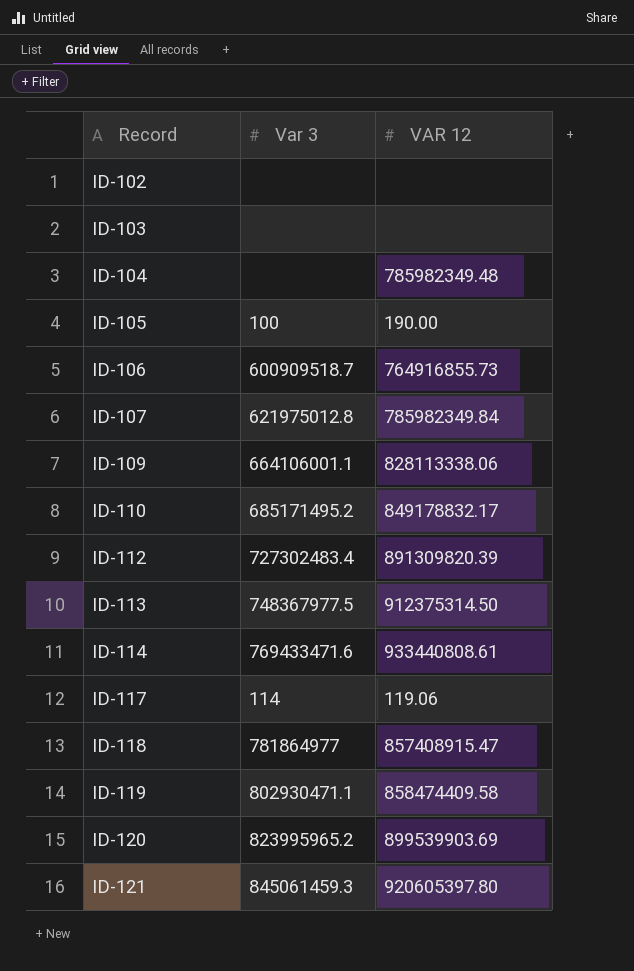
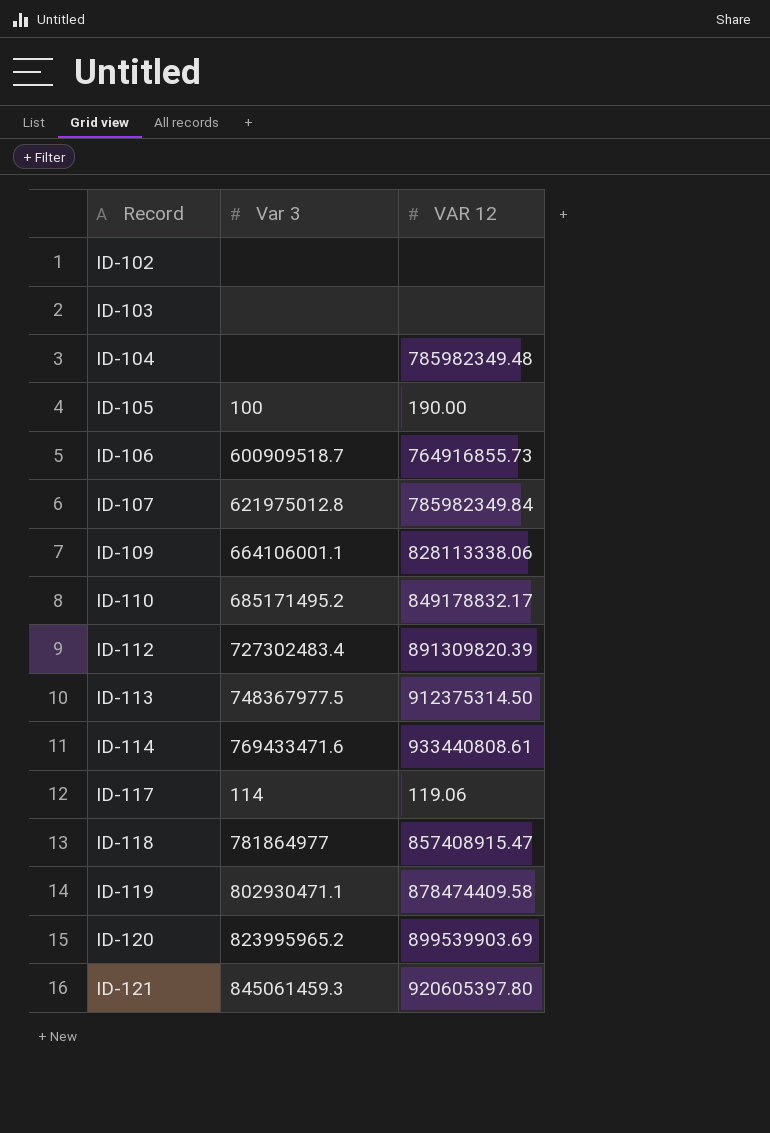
ID-119 | VAR 12: 858474409.58 -> 878474409.58

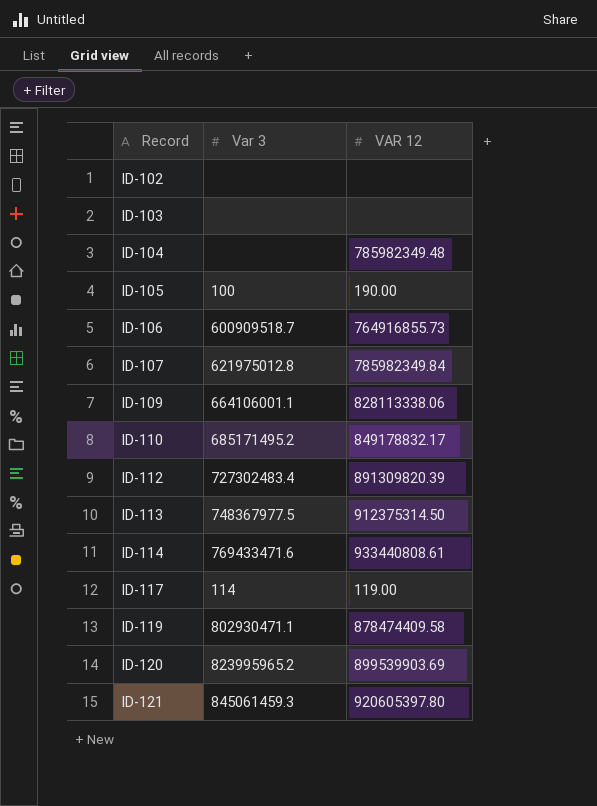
row ID-118: 781864977 | 857408915.47 -> none
ID-117 | VAR 12: 119.06 -> 119.00

